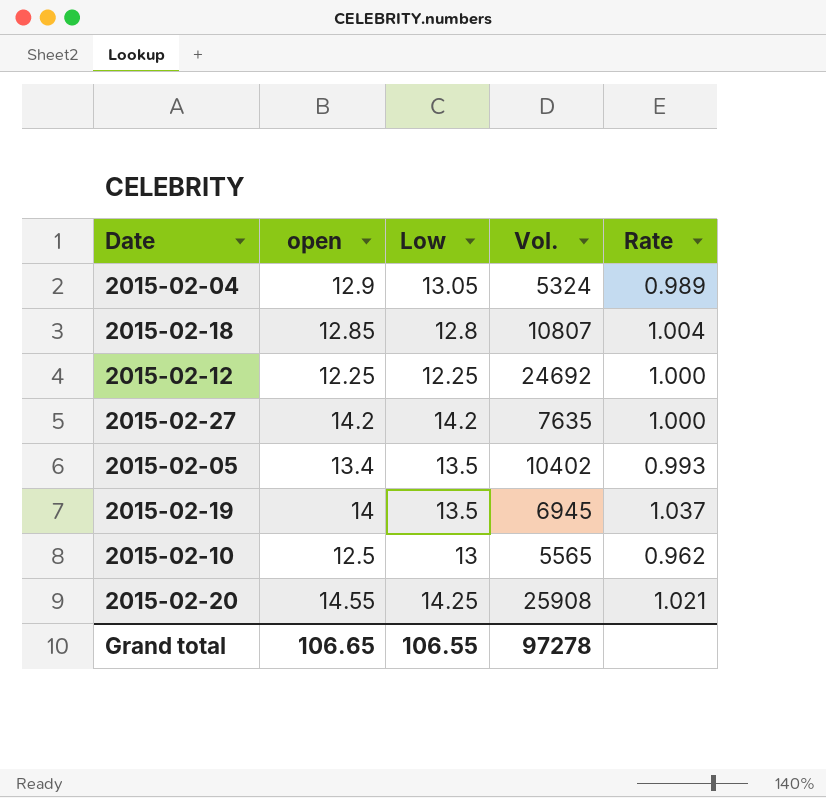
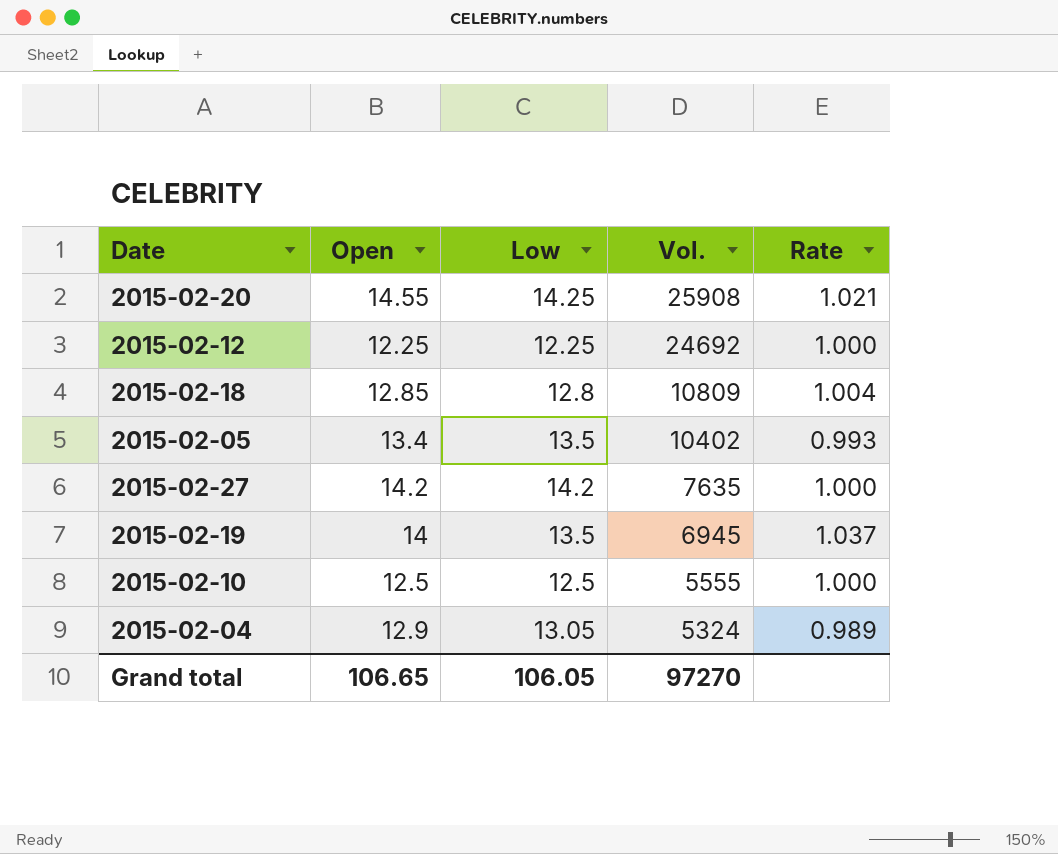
row order: none -> Vol. descending
column name: open -> Open
2015-02-18 | Vol.: 10807 -> 10809
2015-02-10 | Low: 13 -> 12.5
2015-02-10 | Vol.: 5565 -> 5555
2015-02-10 | Rate: 0.962 -> 1.000
Grand total | Low: 106.55 -> 106.05
Grand total | Vol.: 97278 -> 97270

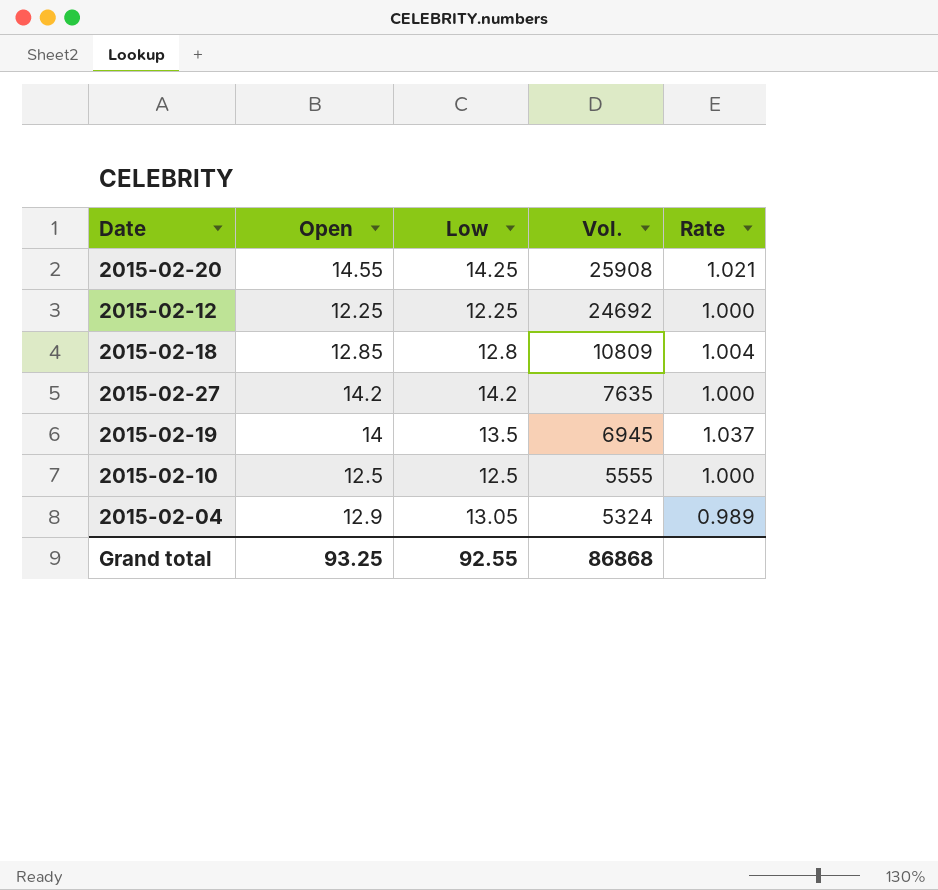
row 2015-02-05: 13.4 | 13.5 | 10402 | 0.993 -> none
Grand total | Open: 106.65 -> 93.25
Grand total | Low: 106.05 -> 92.55
Grand total | Vol.: 97270 -> 86868

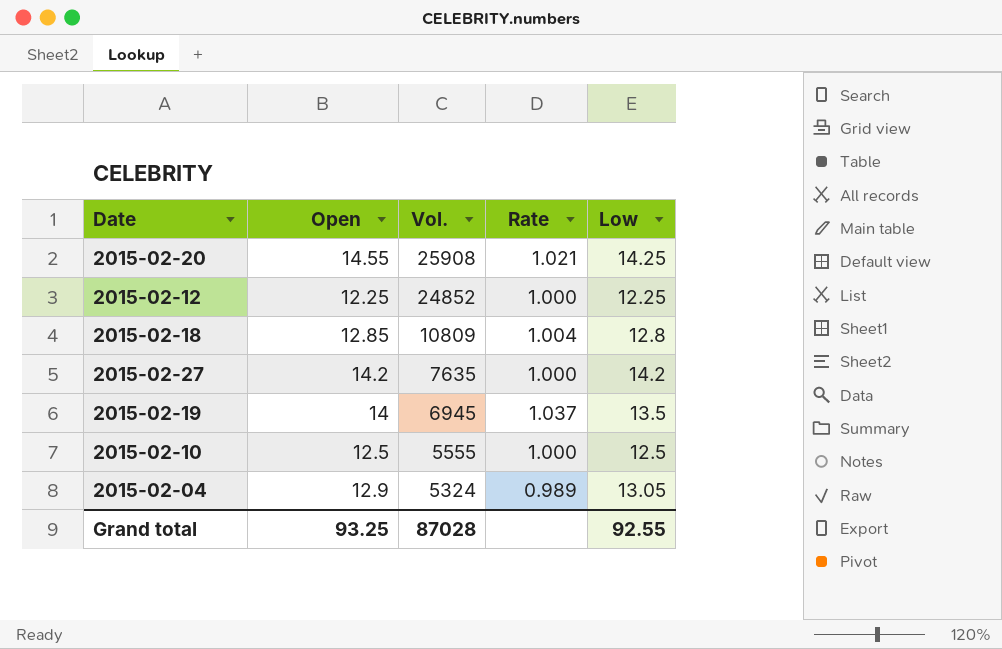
column Low | position: 3 -> 5
2015-02-12 | Vol.: 24692 -> 24852
Grand total | Vol.: 86868 -> 87028

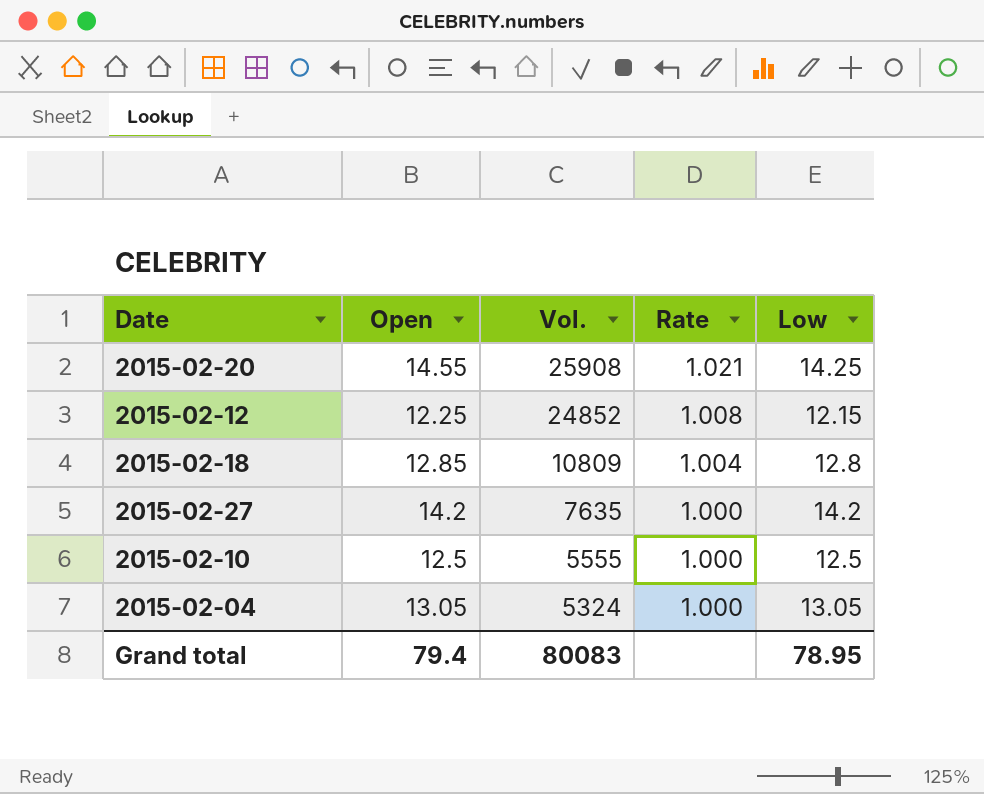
row 2015-02-19: 14 | 6945 | 1.037 | 13.5 -> none
2015-02-12 | Rate: 1.000 -> 1.008
2015-02-12 | Low: 12.25 -> 12.15
2015-02-04 | Open: 12.9 -> 13.05
2015-02-04 | Rate: 0.989 -> 1.000
Grand total | Open: 93.25 -> 79.4
Grand total | Vol.: 87028 -> 80083
Grand total | Low: 92.55 -> 78.95

